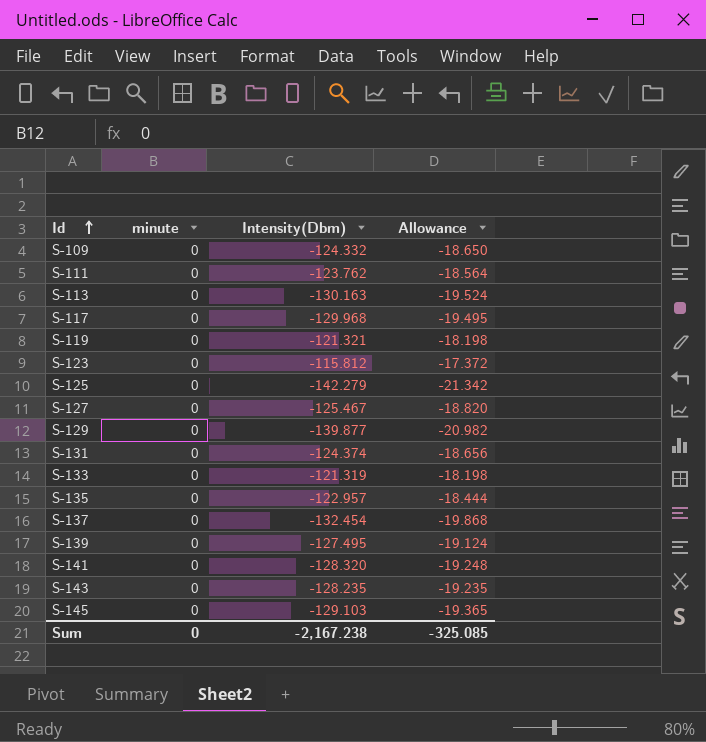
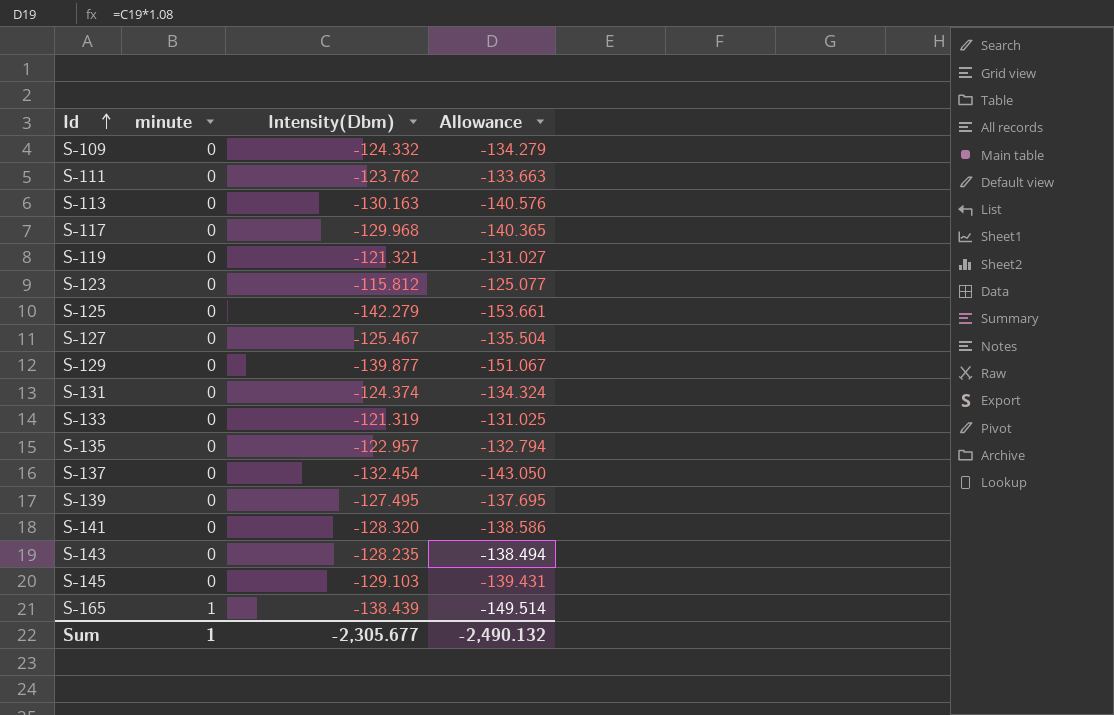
column Allowance | formula: [Intensity(Dbm)] * 0.15 -> [Intensity(Dbm)] * 1.08
row S-165: none -> 1 | -138.439 | -149.514
Sum | minute: 0 -> 1
Sum | Intensity(Dbm): -2,167.238 -> -2,305.677
Sum | Allowance: -325.085 -> -2,490.132

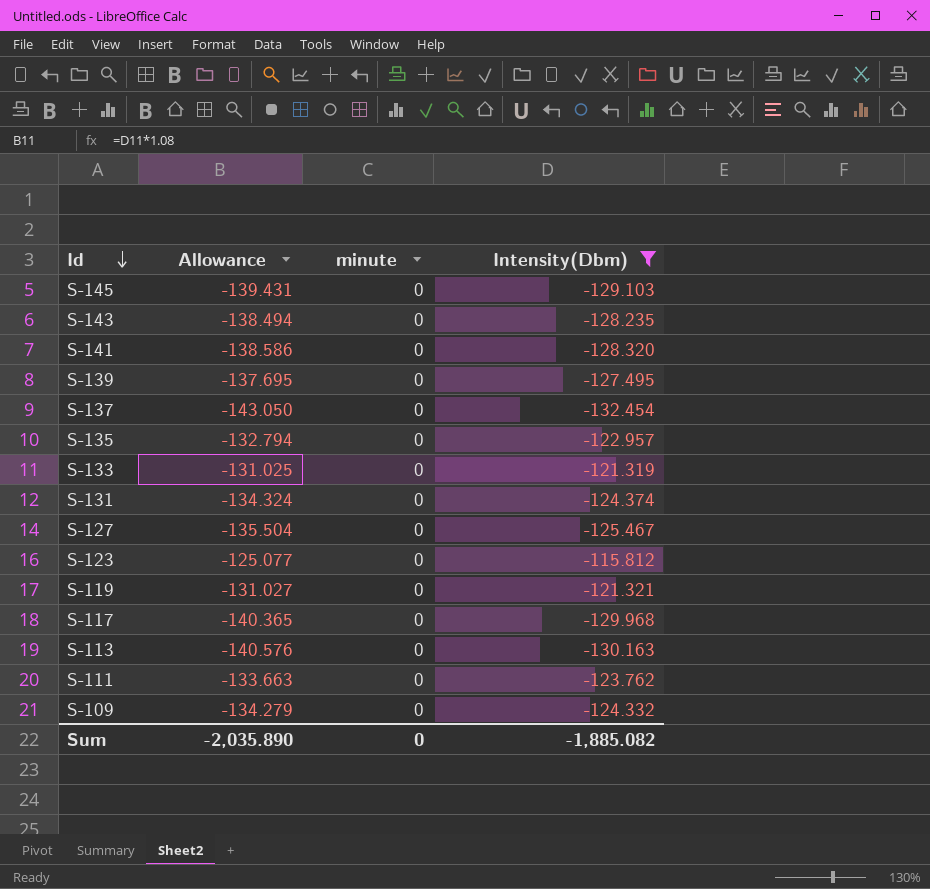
filter: none -> Intensity(Dbm) >= -132.454
row order: Id ascending -> Id descending
column Allowance | position: 4 -> 2
Sum | Allowance: -2,490.132 -> -2,035.890
Sum | minute: 1 -> 0
Sum | Intensity(Dbm): -2,305.677 -> -1,885.082

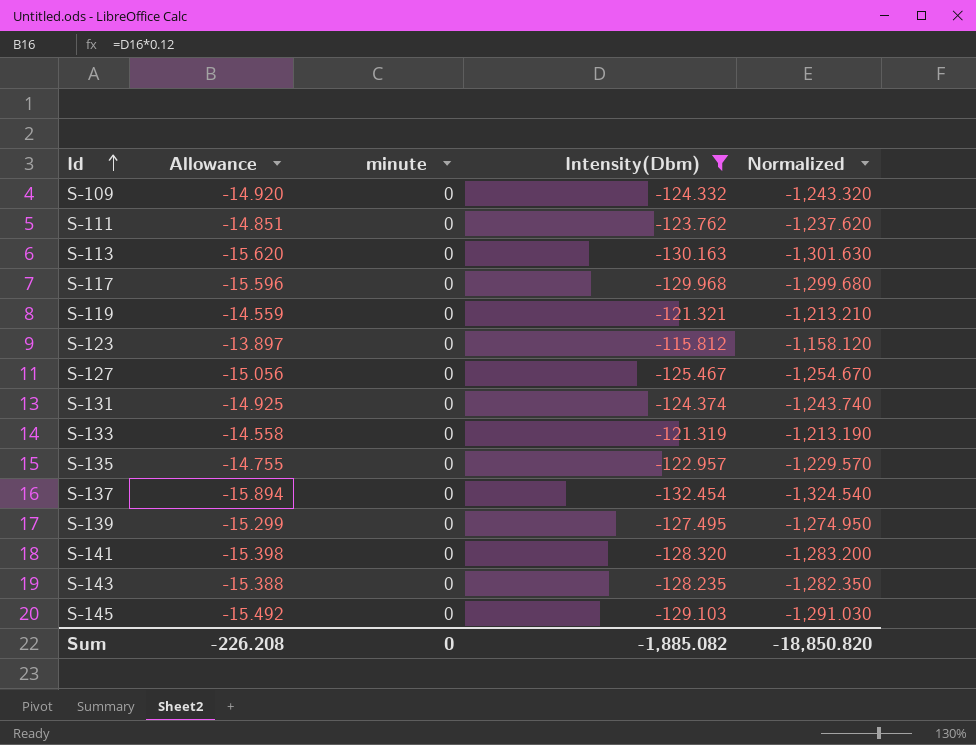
row order: Id descending -> Id ascending
column Allowance | formula: [Intensity(Dbm)] * 1.08 -> [Intensity(Dbm)] * 0.12
column Normalized | formula: none -> [Intensity(Dbm)] * 10
Sum | Allowance: -2,035.890 -> -226.208

